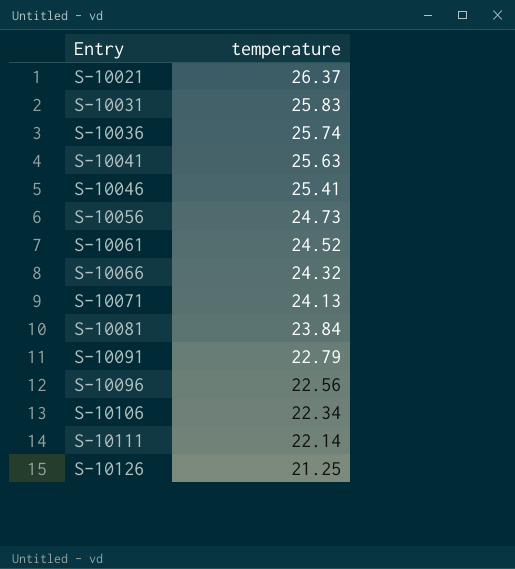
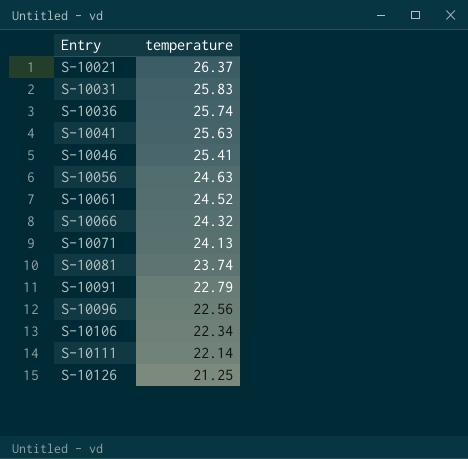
S-10056 | temperature: 24.73 -> 24.63
S-10081 | temperature: 23.84 -> 23.74

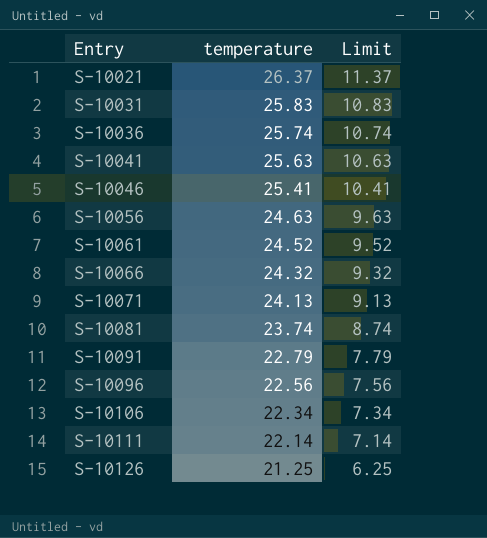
column Limit | formula: none -> [temperature] - 15

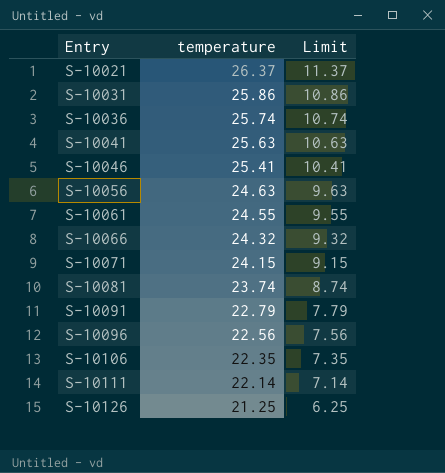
S-10031 | temperature: 25.83 -> 25.86
S-10031 | Limit: 10.83 -> 10.86
S-10061 | temperature: 24.52 -> 24.55
S-10061 | Limit: 9.52 -> 9.55
S-10071 | temperature: 24.13 -> 24.15
S-10071 | Limit: 9.13 -> 9.15
S-10106 | temperature: 22.34 -> 22.35
S-10106 | Limit: 7.34 -> 7.35

